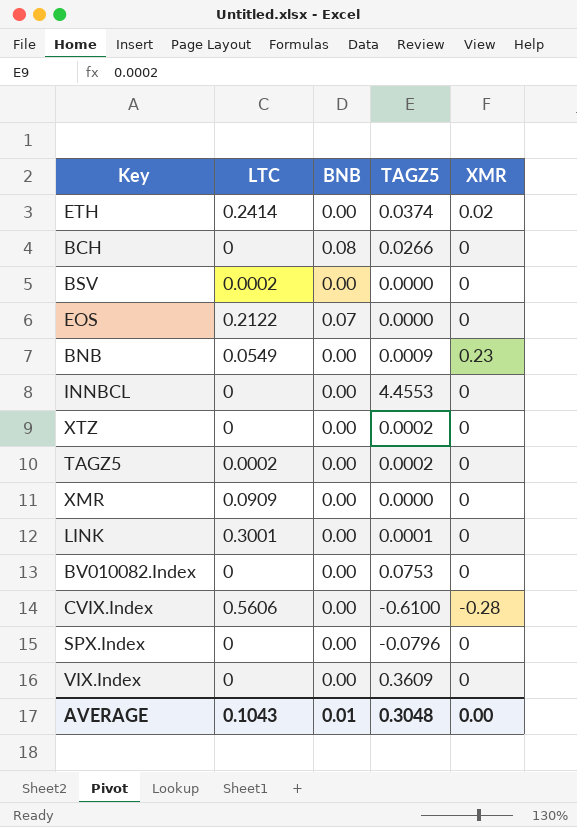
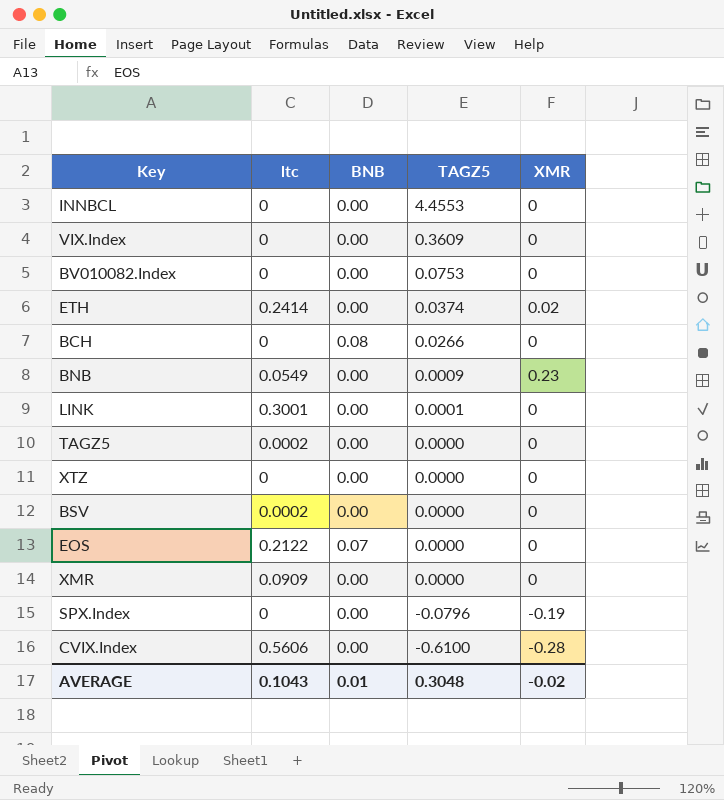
row order: none -> TAGZ5 descending
column name: LTC -> ltc
TAGZ5 | TAGZ5: 0.0002 -> 0.0000
XTZ | TAGZ5: 0.0002 -> 0.0000
SPX.Index | XMR: 0 -> -0.19
AVERAGE | XMR: 0.00 -> -0.02

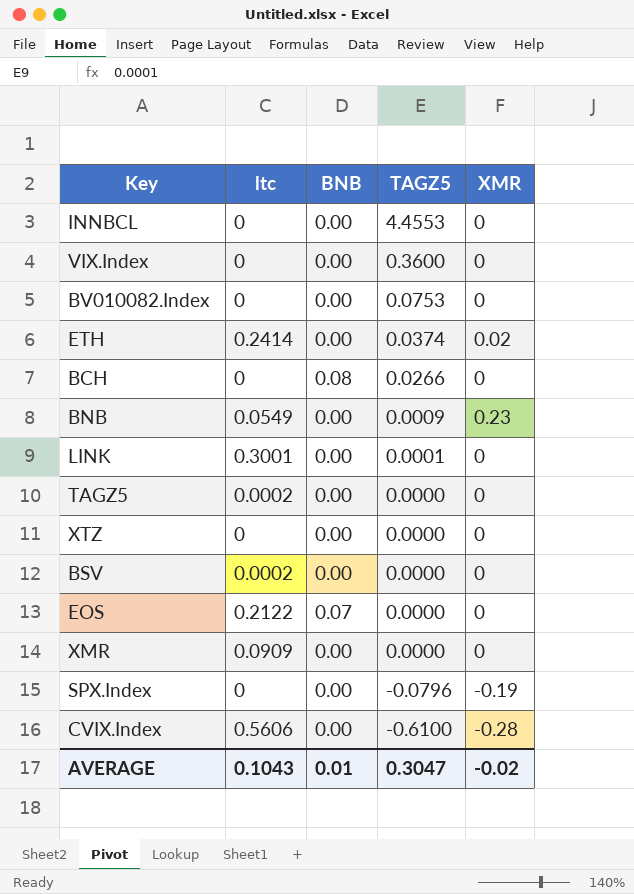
VIX.Index | TAGZ5: 0.3609 -> 0.3600
AVERAGE | TAGZ5: 0.3048 -> 0.3047

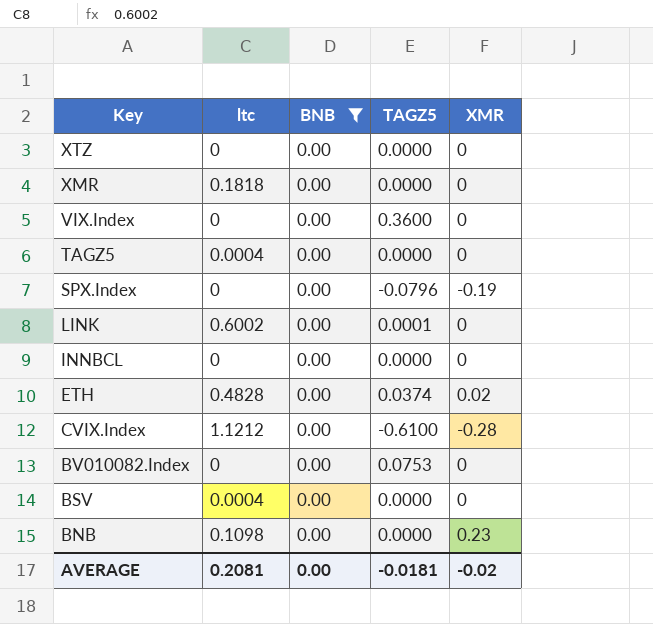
filter: none -> BNB = 0.00
row order: TAGZ5 descending -> Key descending
XMR | ltc: 0.0909 -> 0.1818
TAGZ5 | ltc: 0.0002 -> 0.0004
LINK | ltc: 0.3001 -> 0.6002
INNBCL | TAGZ5: 4.4553 -> 0.0000
ETH | ltc: 0.2414 -> 0.4828
CVIX.Index | ltc: 0.5606 -> 1.1212
BSV | ltc: 0.0002 -> 0.0004
BNB | ltc: 0.0549 -> 0.1098
BNB | TAGZ5: 0.0009 -> 0.0000
AVERAGE | ltc: 0.1043 -> 0.2081
AVERAGE | BNB: 0.01 -> 0.00
AVERAGE | TAGZ5: 0.3047 -> -0.0181

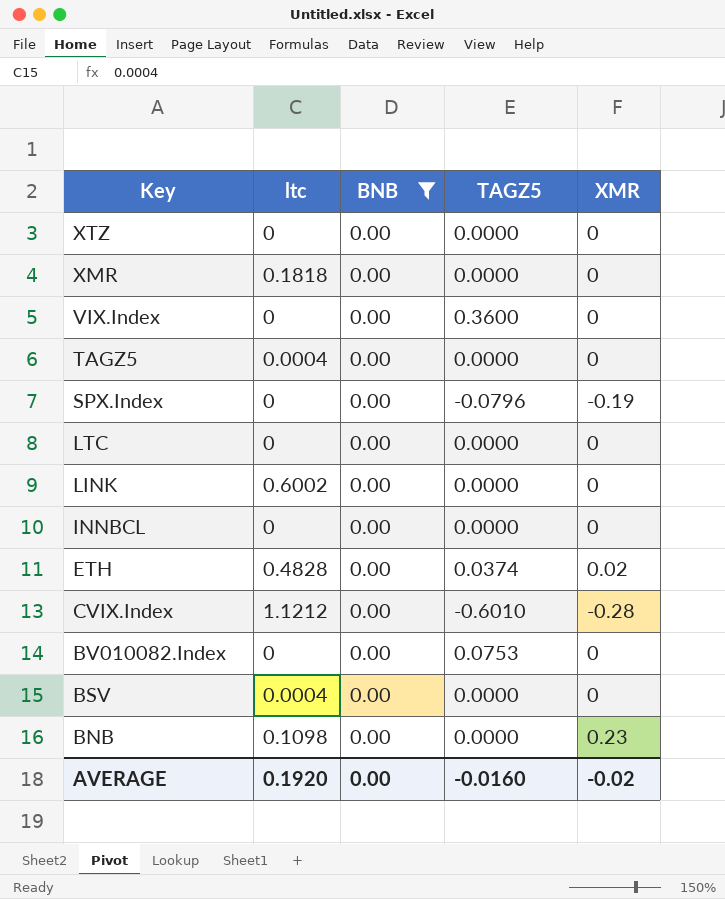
row LTC: none -> 0 | 0.00 | 0.0000 | 0
LINK | TAGZ5: 0.0001 -> 0.0000
CVIX.Index | TAGZ5: -0.6100 -> -0.6010
AVERAGE | ltc: 0.2081 -> 0.1920
AVERAGE | TAGZ5: -0.0181 -> -0.0160

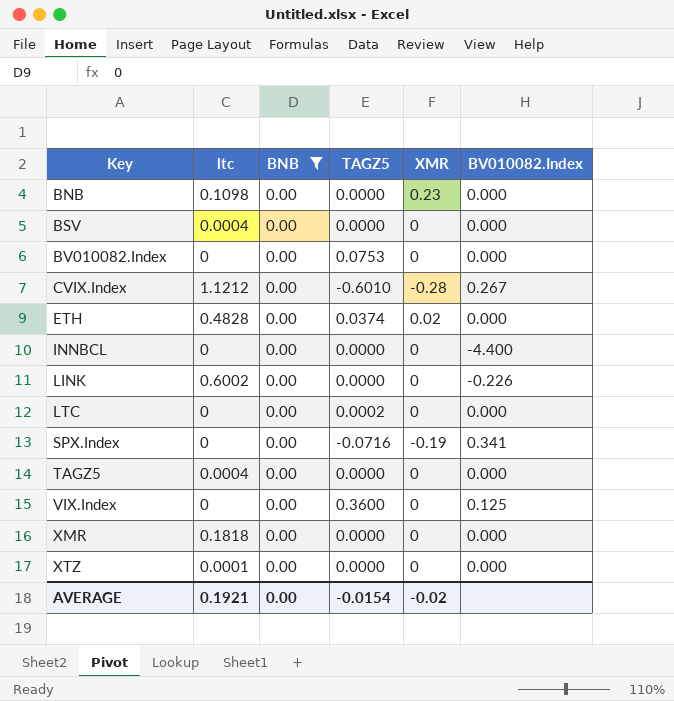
row order: Key descending -> Key ascending
column BV010082.Index | position: none -> 6
LTC | TAGZ5: 0.0000 -> 0.0002
SPX.Index | TAGZ5: -0.0796 -> -0.0716
XTZ | ltc: 0 -> 0.0001
AVERAGE | ltc: 0.1920 -> 0.1921
AVERAGE | TAGZ5: -0.0160 -> -0.0154

